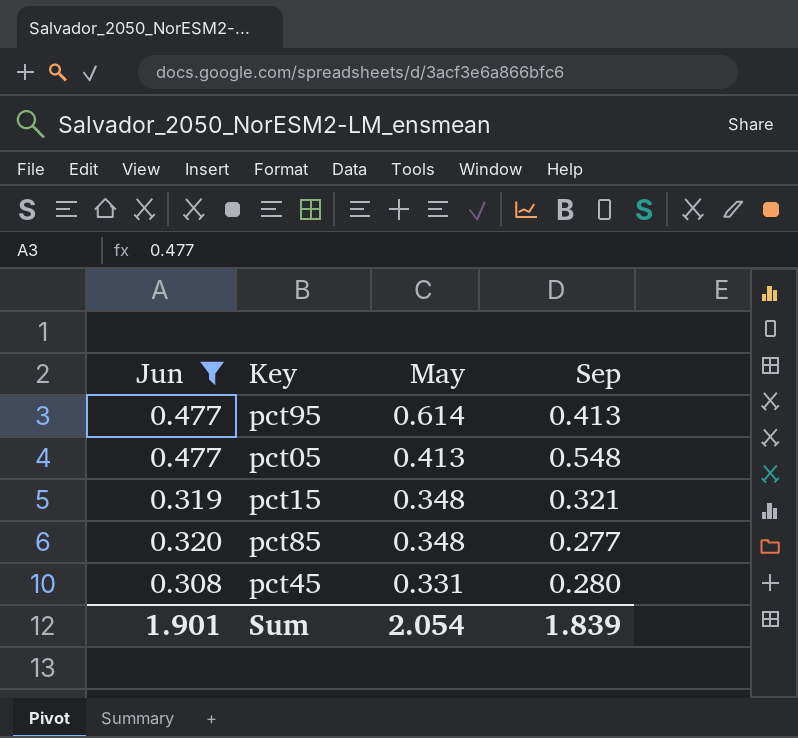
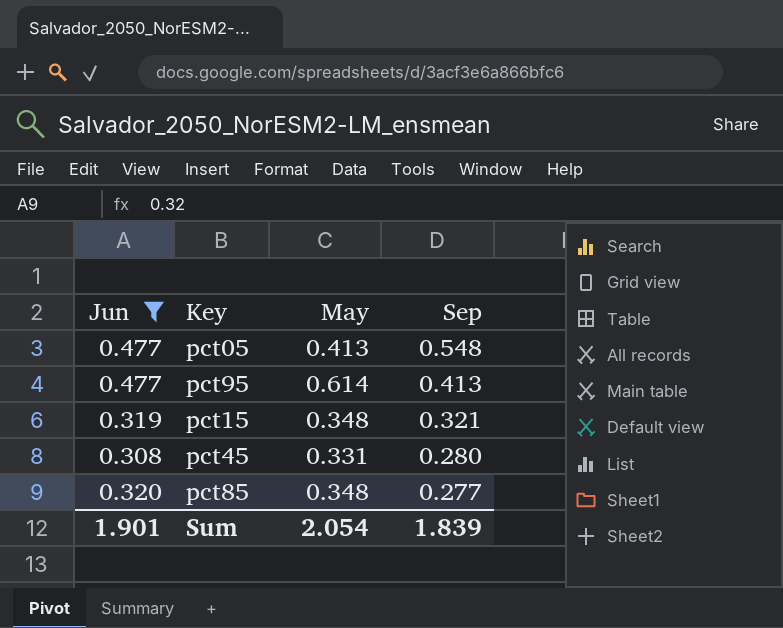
row order: May descending -> Sep descending

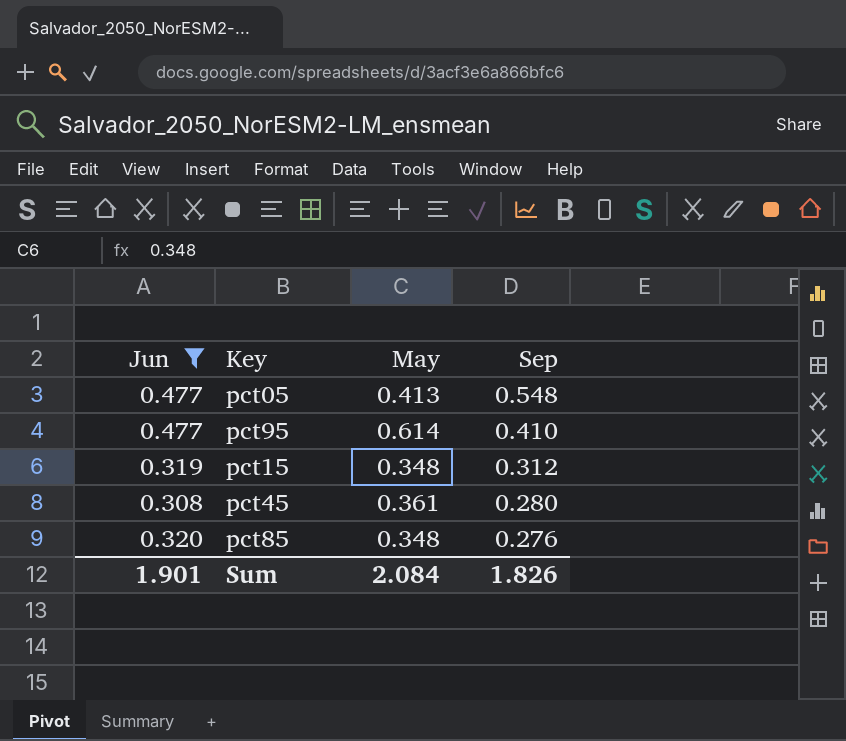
pct95 | Sep: 0.413 -> 0.410
pct15 | Sep: 0.321 -> 0.312
pct45 | May: 0.331 -> 0.361
pct85 | Sep: 0.277 -> 0.276
Sum | May: 2.054 -> 2.084
Sum | Sep: 1.839 -> 1.826

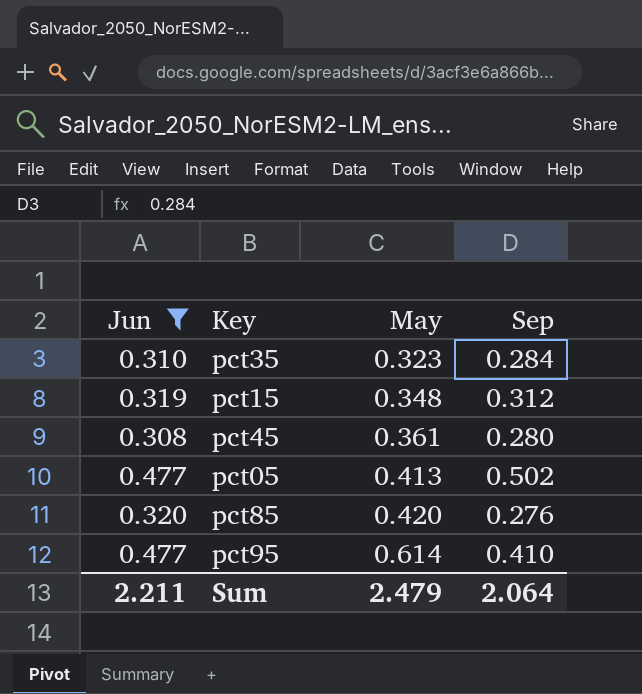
row order: Sep descending -> May ascending
row pct35: none -> 0.310 | 0.323 | 0.284
pct05 | Sep: 0.548 -> 0.502
pct85 | May: 0.348 -> 0.420
Sum | Jun: 1.901 -> 2.211
Sum | May: 2.084 -> 2.479
Sum | Sep: 1.826 -> 2.064

